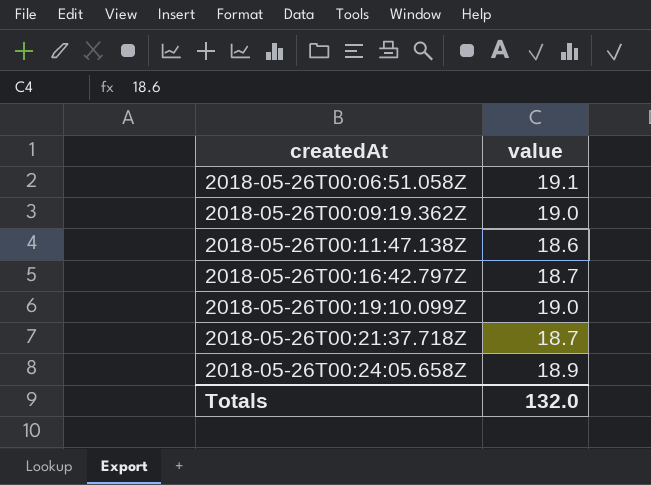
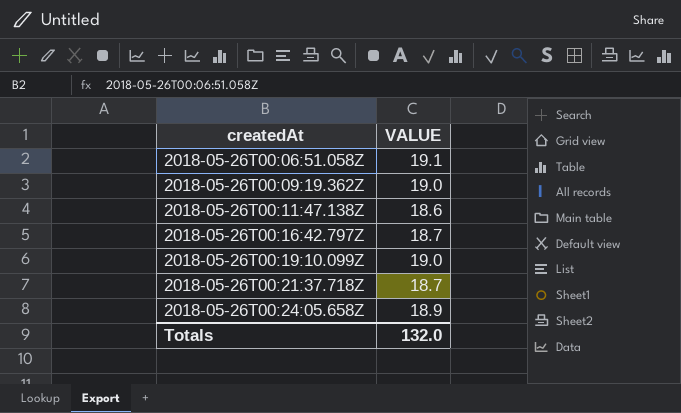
column name: value -> VALUE

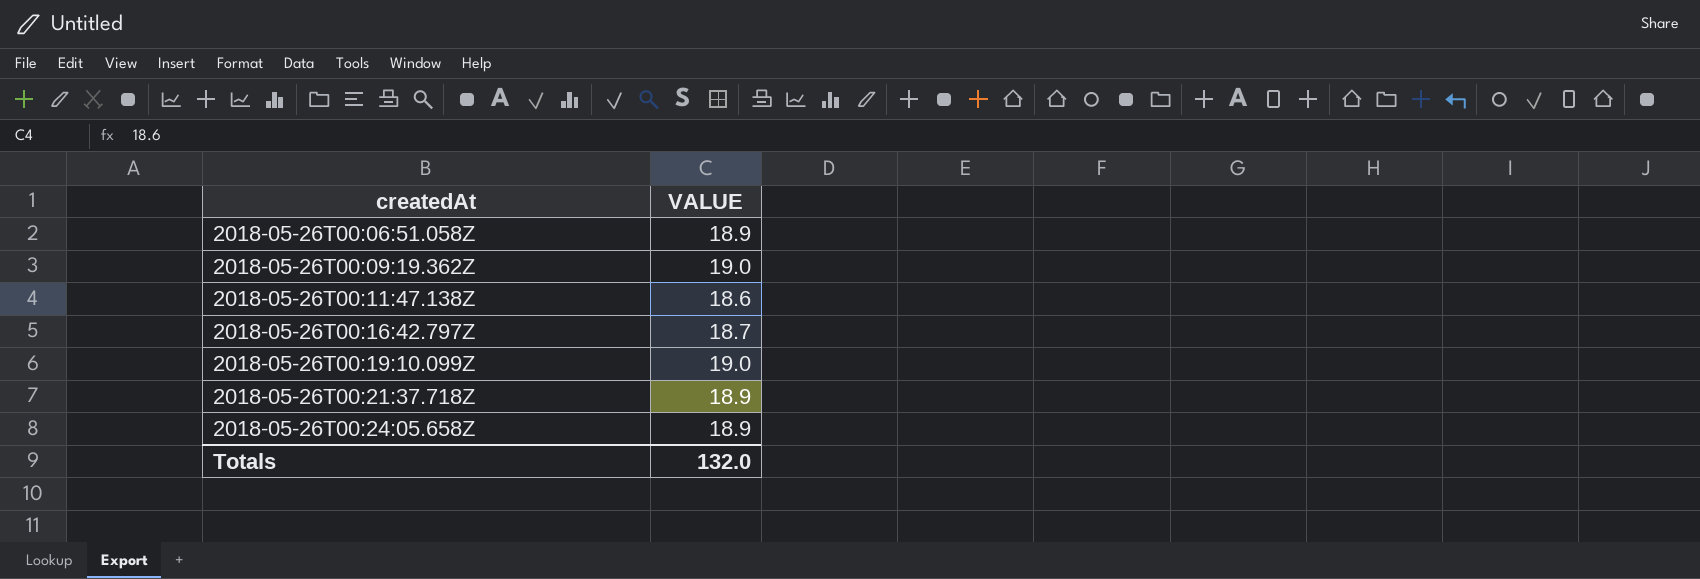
2018-05-26T00:06:51.058Z | VALUE: 19.1 -> 18.9
2018-05-26T00:21:37.718Z | VALUE: 18.7 -> 18.9

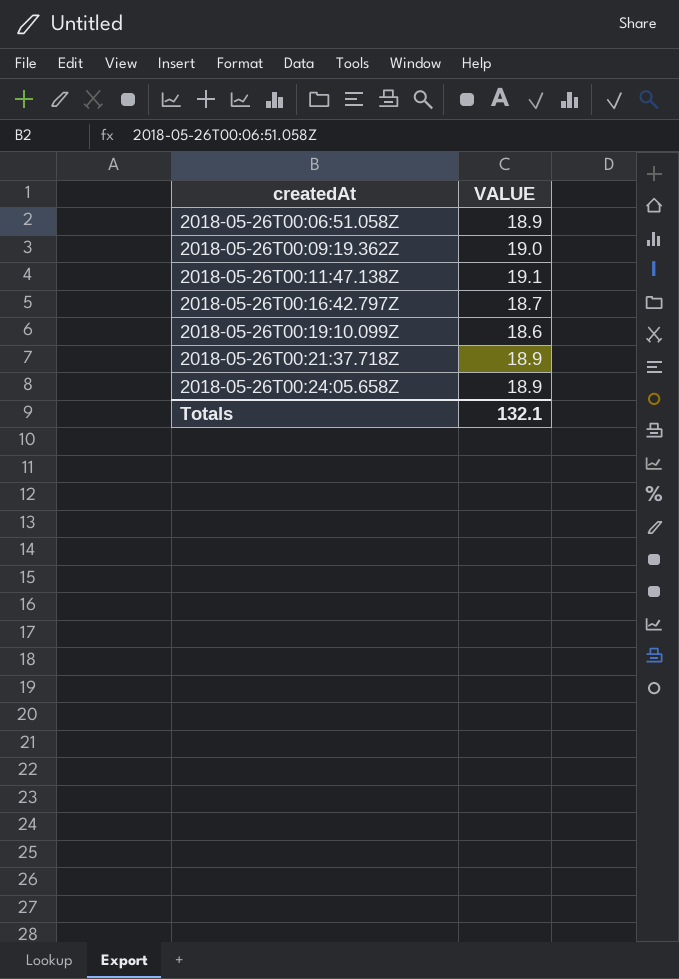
2018-05-26T00:11:47.138Z | VALUE: 18.6 -> 19.1
2018-05-26T00:19:10.099Z | VALUE: 19.0 -> 18.6
Totals | VALUE: 132.0 -> 132.1

